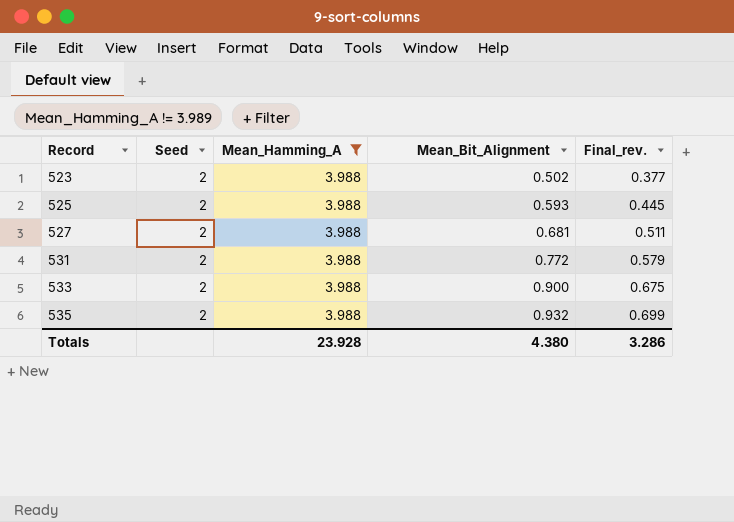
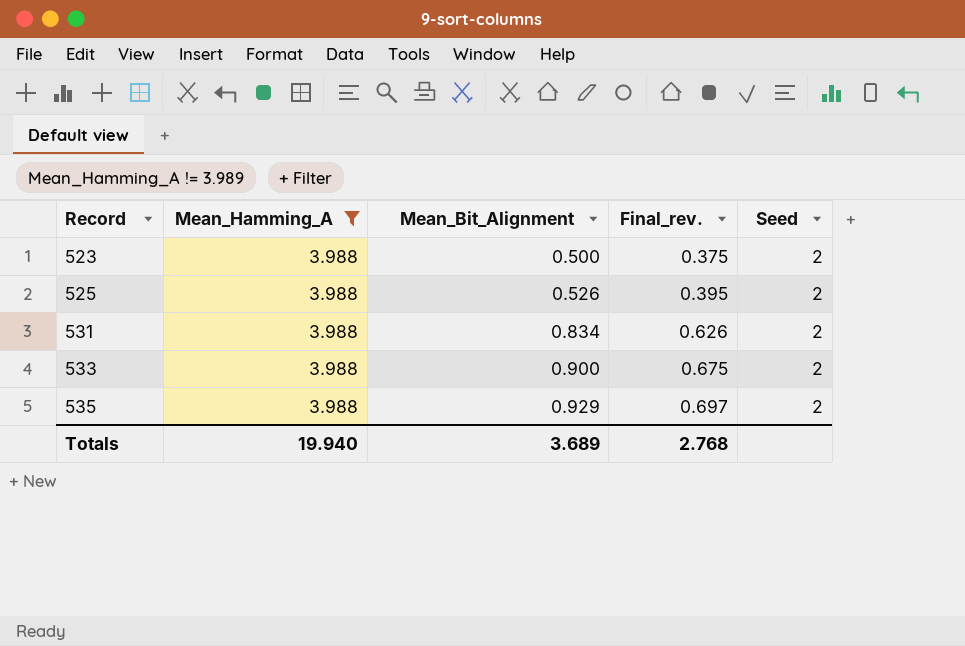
column Seed | position: 2 -> 5
row 527: 2 | 3.988 | 0.681 | 0.511 -> none
523 | Mean_Bit_Alignment: 0.502 -> 0.500
523 | Final_rev.: 0.377 -> 0.375
525 | Mean_Bit_Alignment: 0.593 -> 0.526
525 | Final_rev.: 0.445 -> 0.395
531 | Mean_Bit_Alignment: 0.772 -> 0.834
531 | Final_rev.: 0.579 -> 0.626
535 | Mean_Bit_Alignment: 0.932 -> 0.929
535 | Final_rev.: 0.699 -> 0.697
Totals | Mean_Hamming_A: 23.928 -> 19.940
Totals | Mean_Bit_Alignment: 4.380 -> 3.689
Totals | Final_rev.: 3.286 -> 2.768

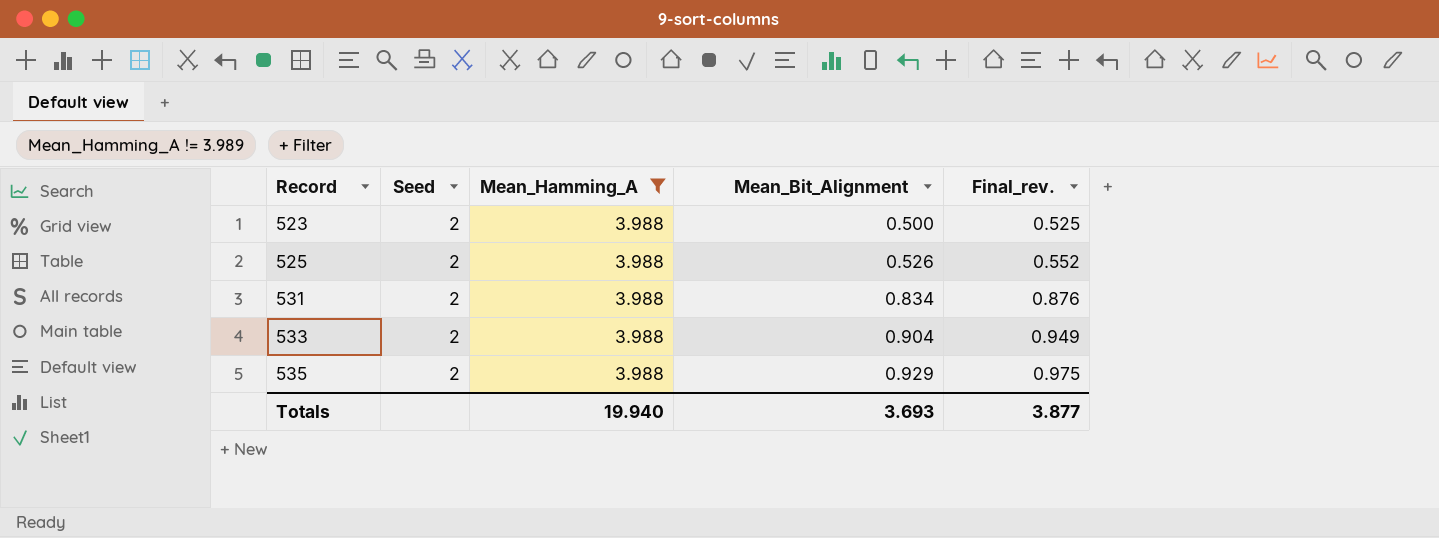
column Seed | position: 5 -> 2
column Final_rev. | formula: [Mean_Bit_Alignment] * 0.75 -> [Mean_Bit_Alignment] * 1.05
533 | Mean_Bit_Alignment: 0.900 -> 0.904
Totals | Mean_Bit_Alignment: 3.689 -> 3.693
Totals | Final_rev.: 2.768 -> 3.877

